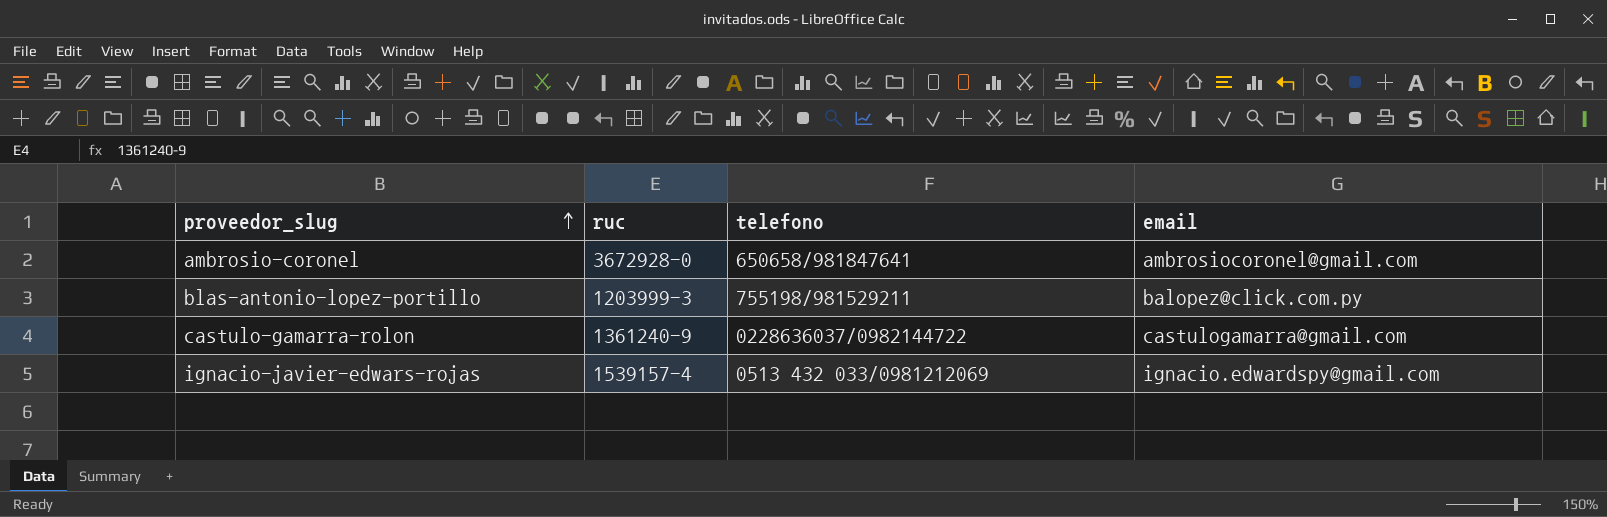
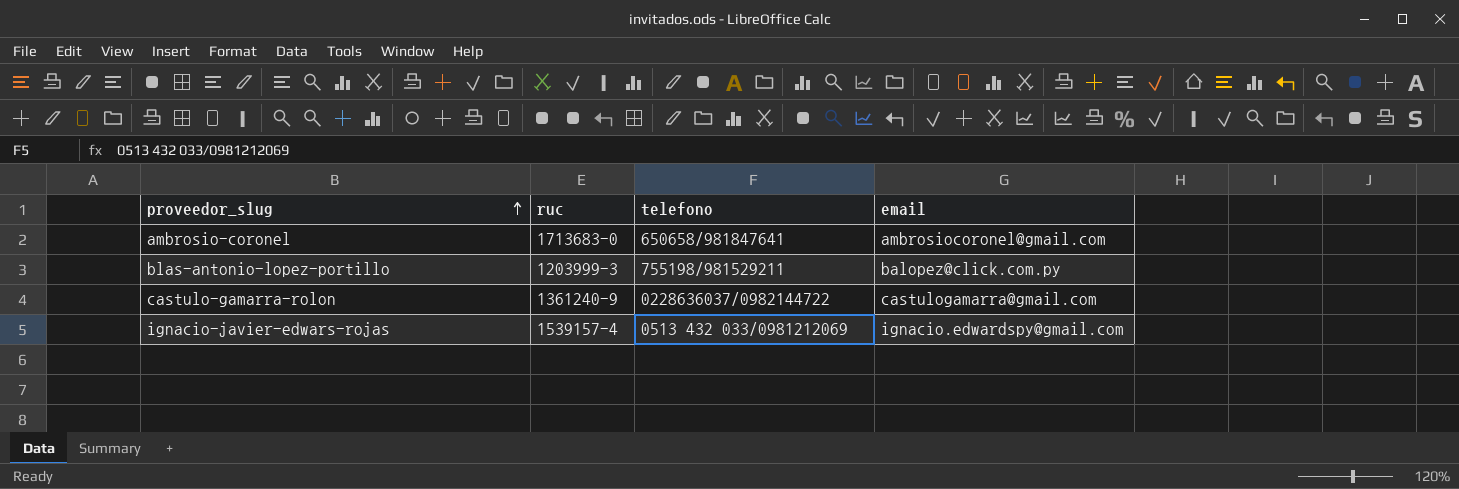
ambrosio-coronel | ruc: 3672928-0 -> 1713683-0

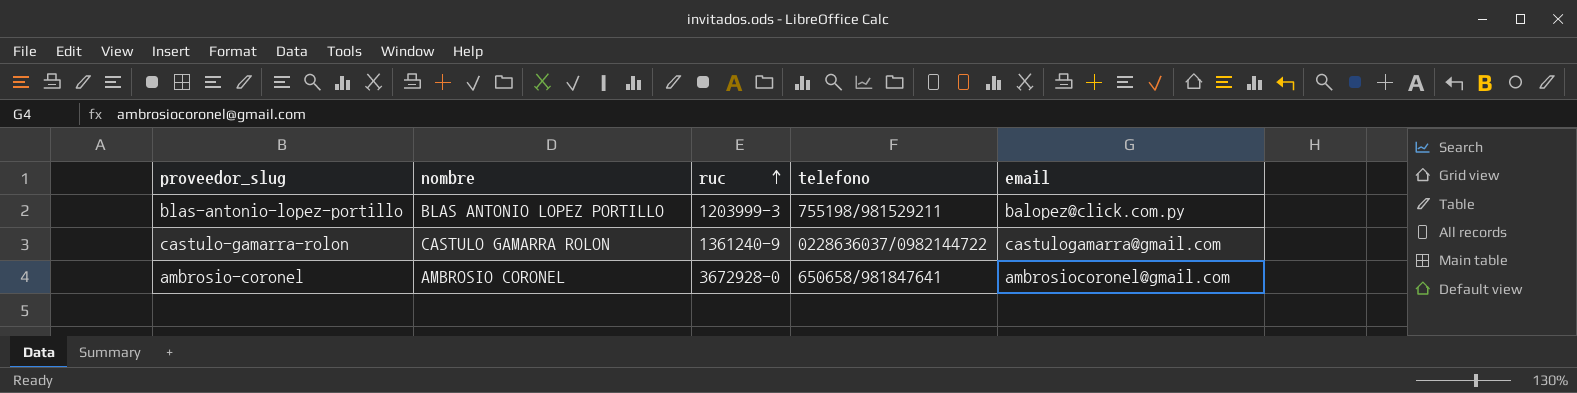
row order: proveedor_slug ascending -> ruc ascending
column nombre | position: none -> 2
row ignacio-javier-edwars-rojas: 1539157-4 | 0513 432 033/0981212069 | ignacio.edwardspy@gmail.com -> none
ambrosio-coronel | ruc: 1713683-0 -> 3672928-0

